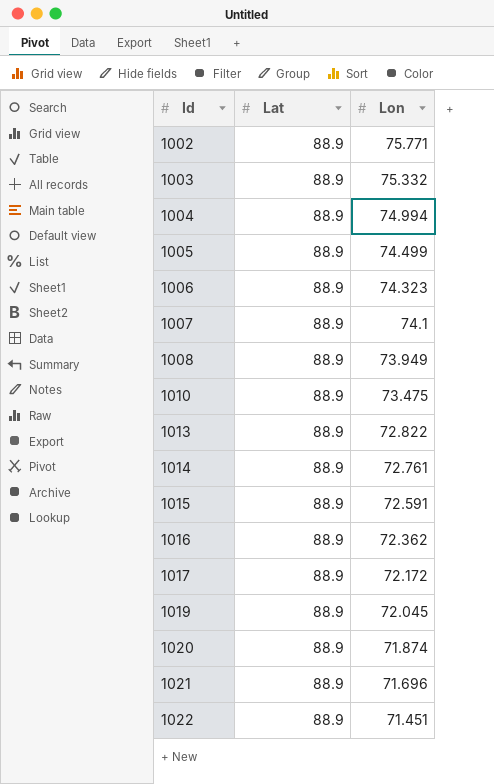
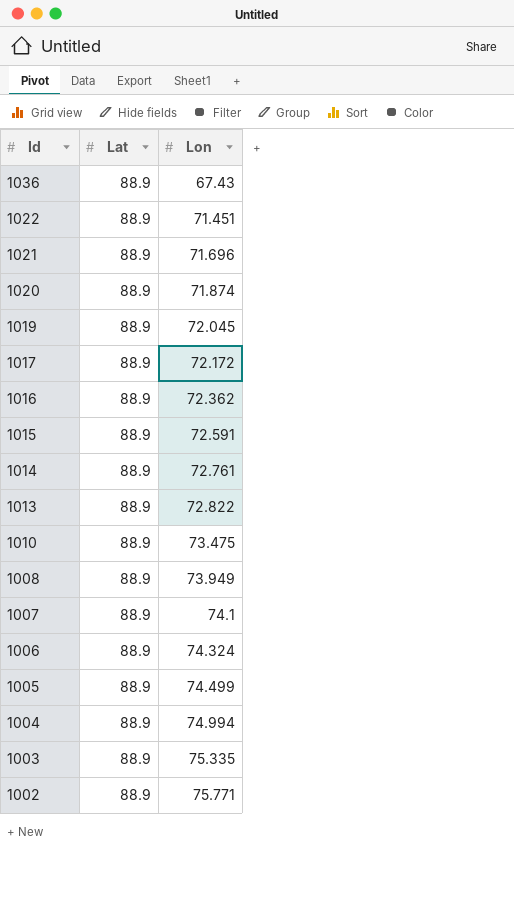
row order: Id ascending -> Id descending
row 1036: none -> 88.9 | 67.43
1006 | Lon: 74.323 -> 74.324
1003 | Lon: 75.332 -> 75.335

